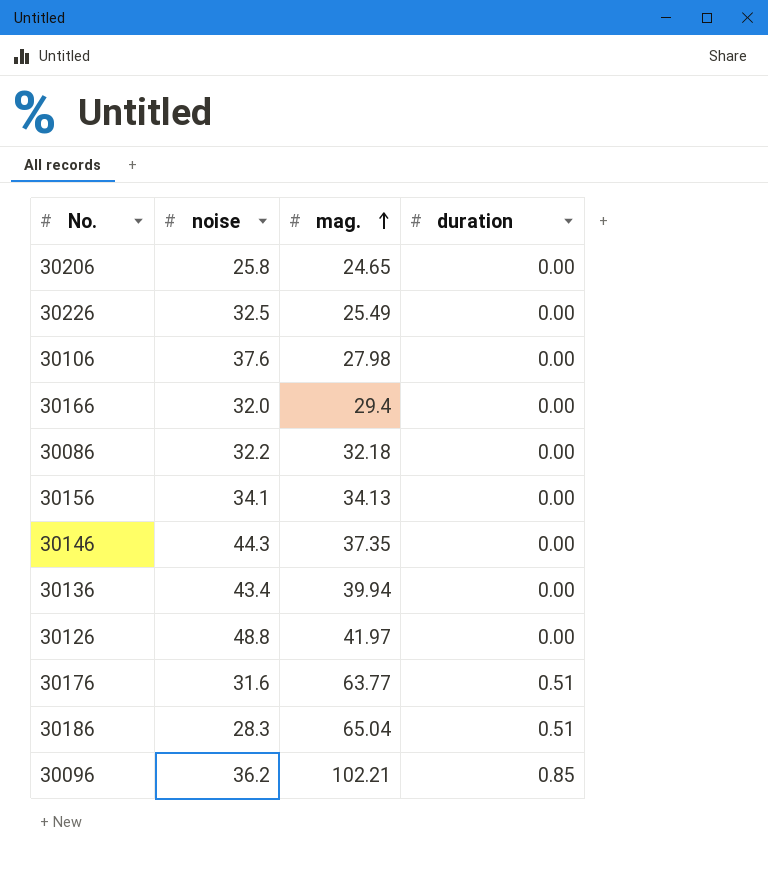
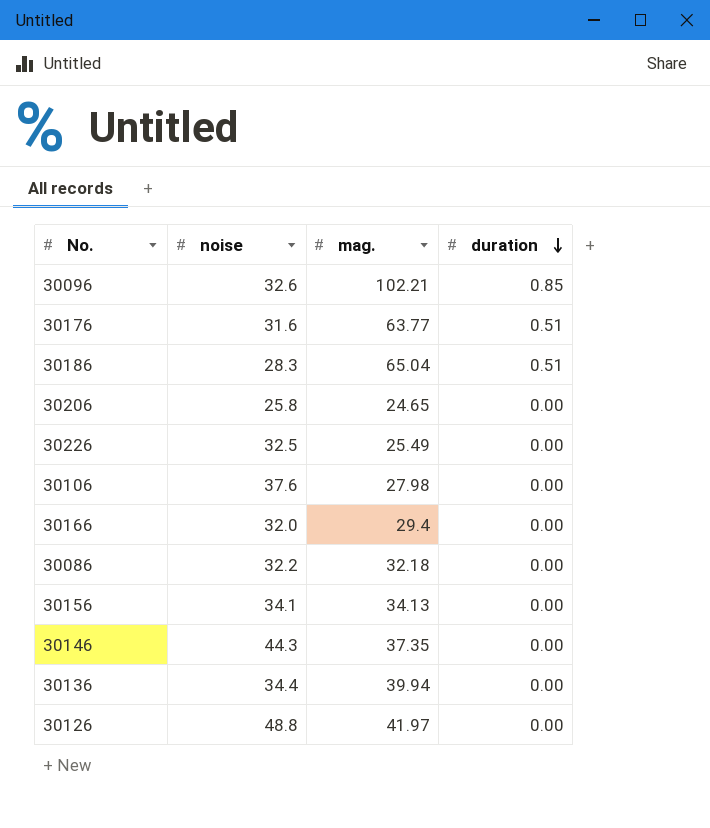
row order: mag. ascending -> duration descending
30096 | noise: 36.2 -> 32.6
30136 | noise: 43.4 -> 34.4

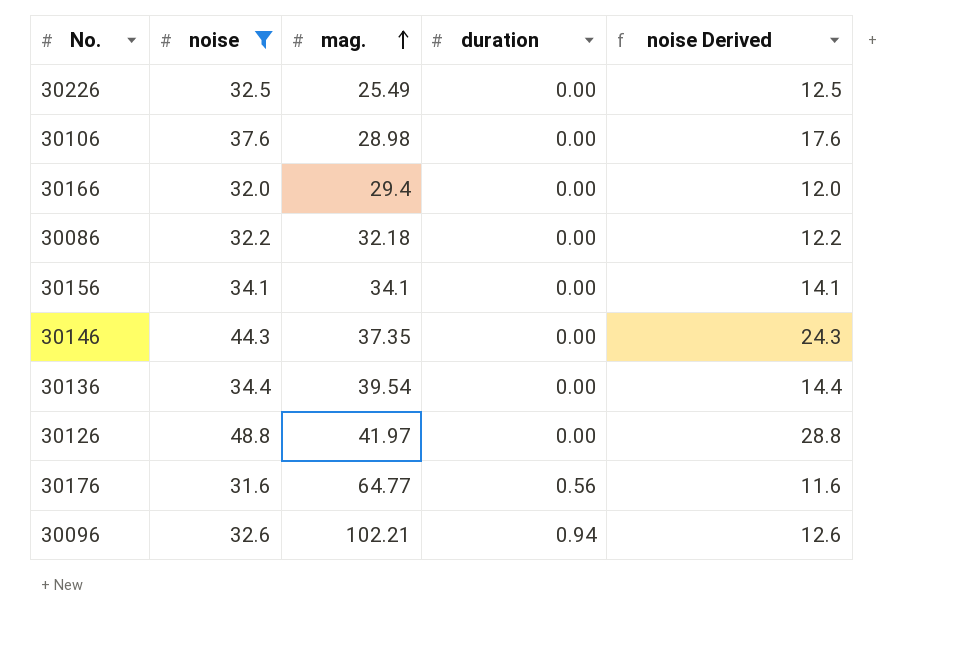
filter: none -> noise >= 31.6
row order: duration descending -> mag. ascending
column noise Derived | formula: none -> [noise] - 20
30106 | mag.: 27.98 -> 28.98
30156 | mag.: 34.13 -> 34.1
30136 | mag.: 39.94 -> 39.54
30176 | mag.: 63.77 -> 64.77
30176 | duration: 0.51 -> 0.56
30096 | duration: 0.85 -> 0.94

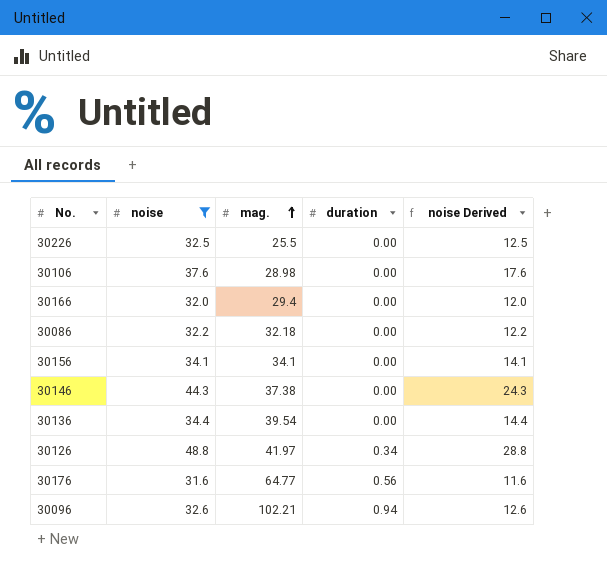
30226 | mag.: 25.49 -> 25.5
30146 | mag.: 37.35 -> 37.38
30126 | duration: 0.00 -> 0.34

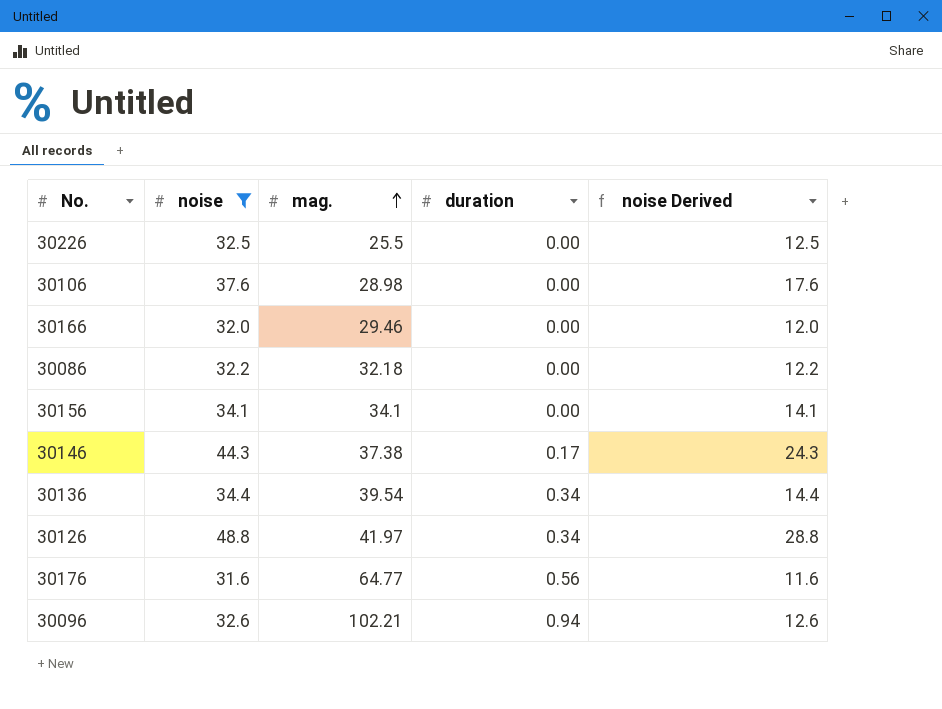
30166 | mag.: 29.4 -> 29.46
30146 | duration: 0.00 -> 0.17
30136 | duration: 0.00 -> 0.34

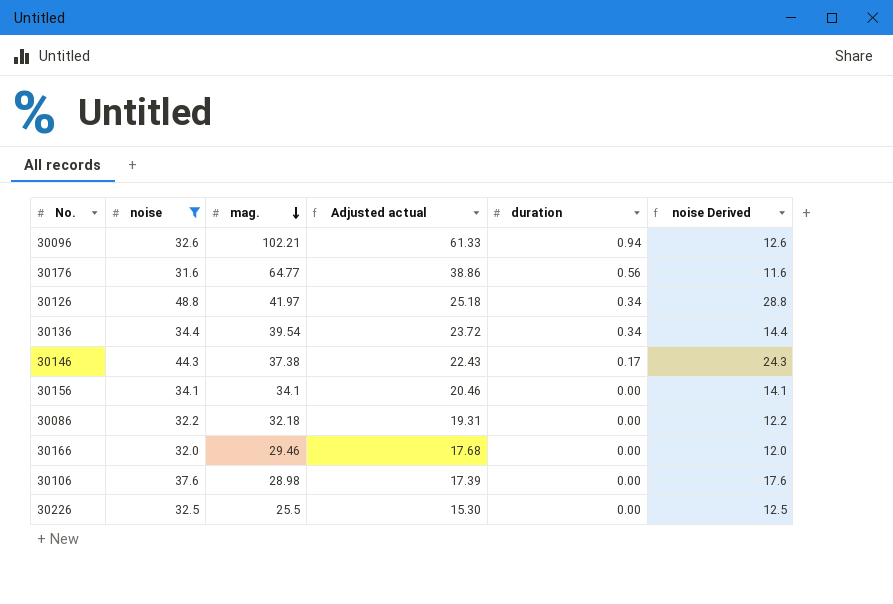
row order: mag. ascending -> mag. descending
column Adjusted actual | formula: none -> [mag.] * 0.6

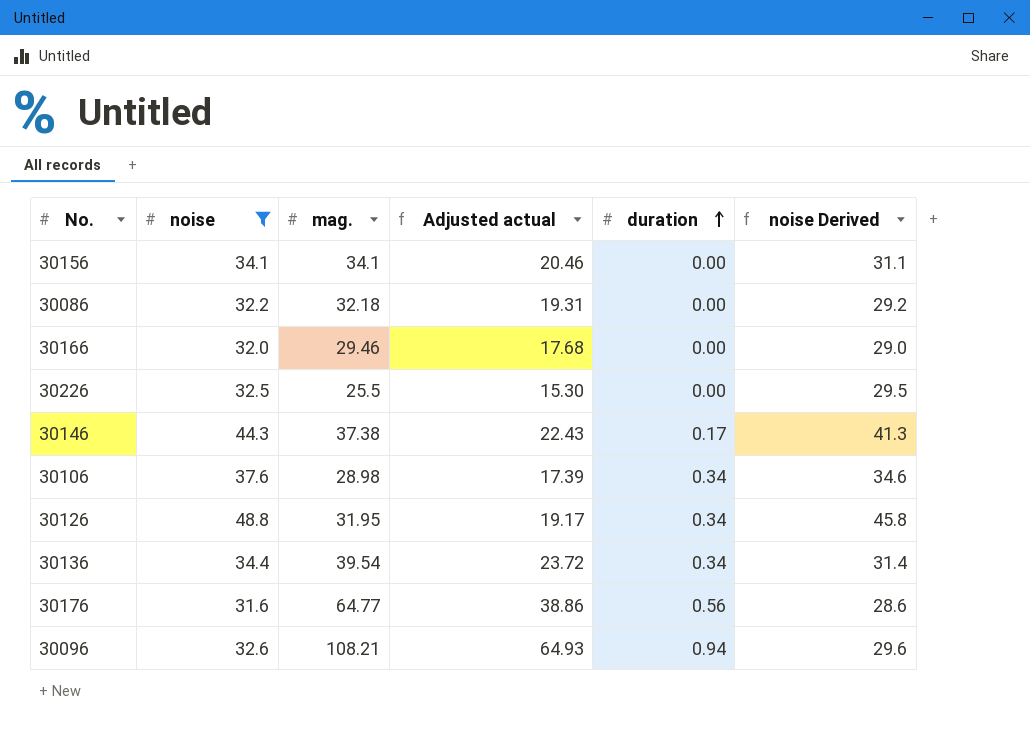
row order: mag. descending -> duration ascending
column noise Derived | formula: [noise] - 20 -> [noise] - 3
30106 | duration: 0.00 -> 0.34
30126 | mag.: 41.97 -> 31.95
30126 | Adjusted actual: 25.18 -> 19.17
30096 | mag.: 102.21 -> 108.21
30096 | Adjusted actual: 61.33 -> 64.93

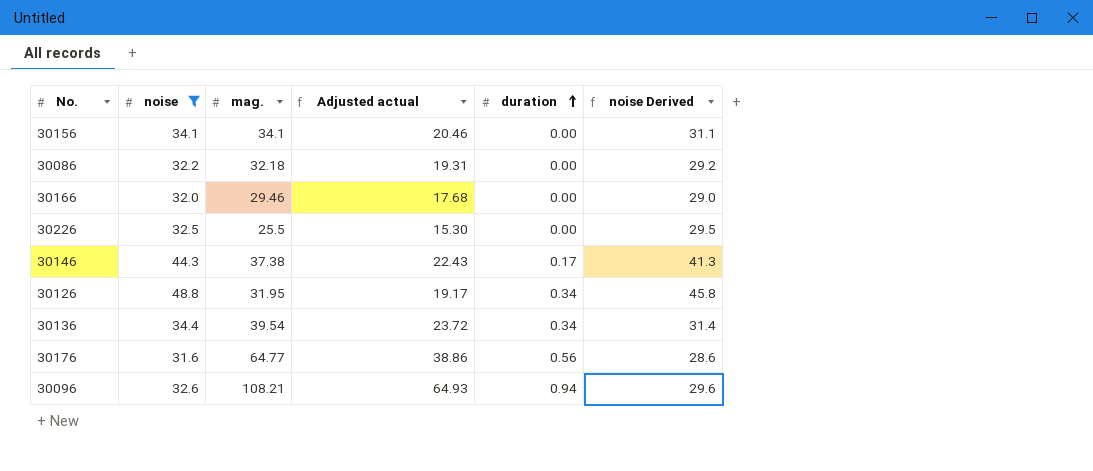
row 30106: 37.6 | 28.98 | 17.39 | 0.34 | 34.6 -> none

